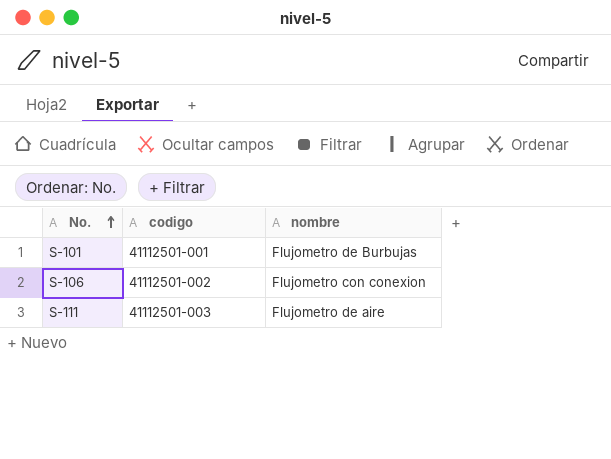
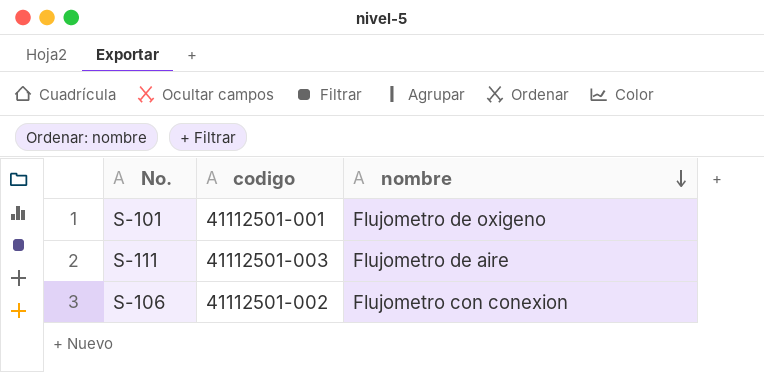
row order: No. ascending -> nombre descending
S-101 | nombre: Flujometro de Burbujas -> Flujometro de oxigeno

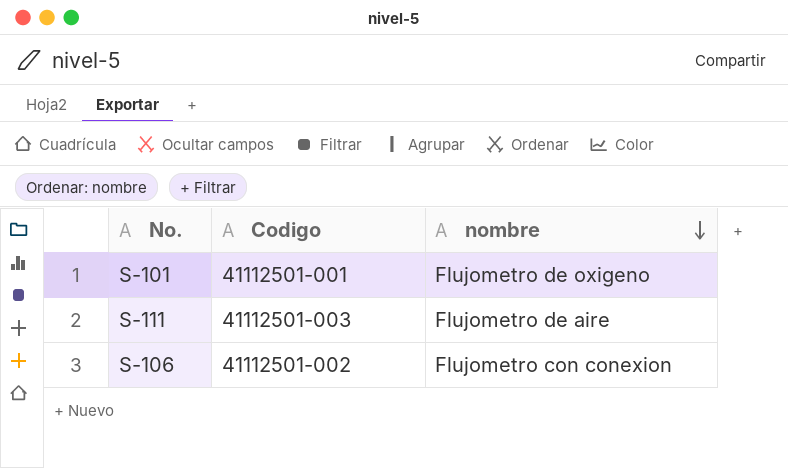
column name: codigo -> Codigo

